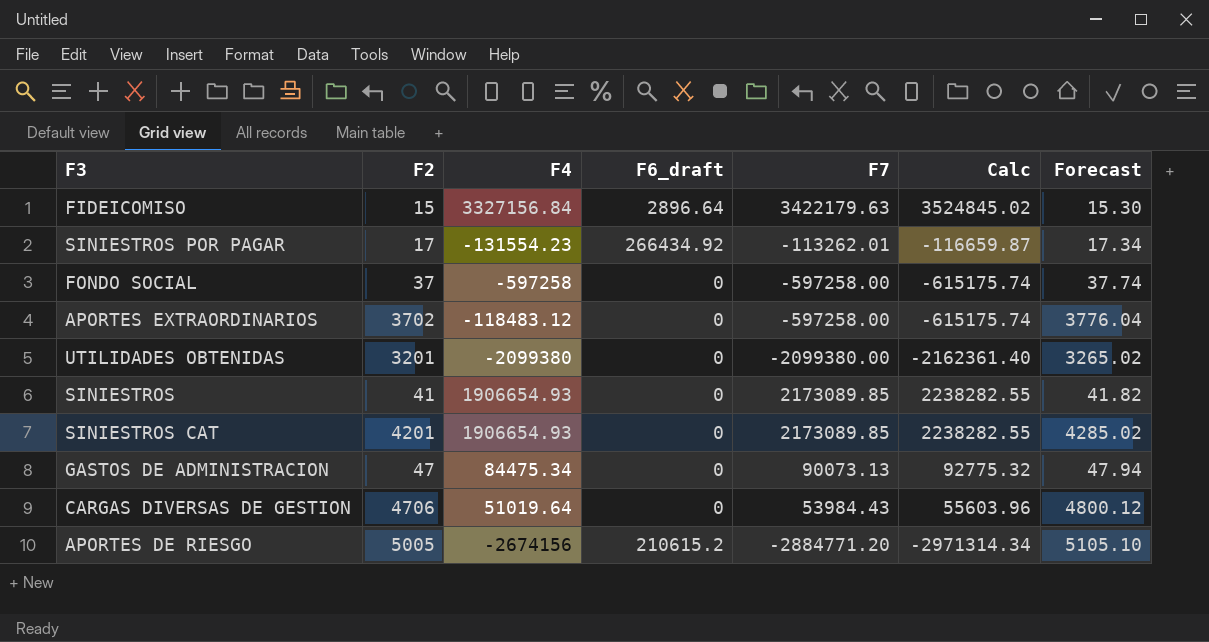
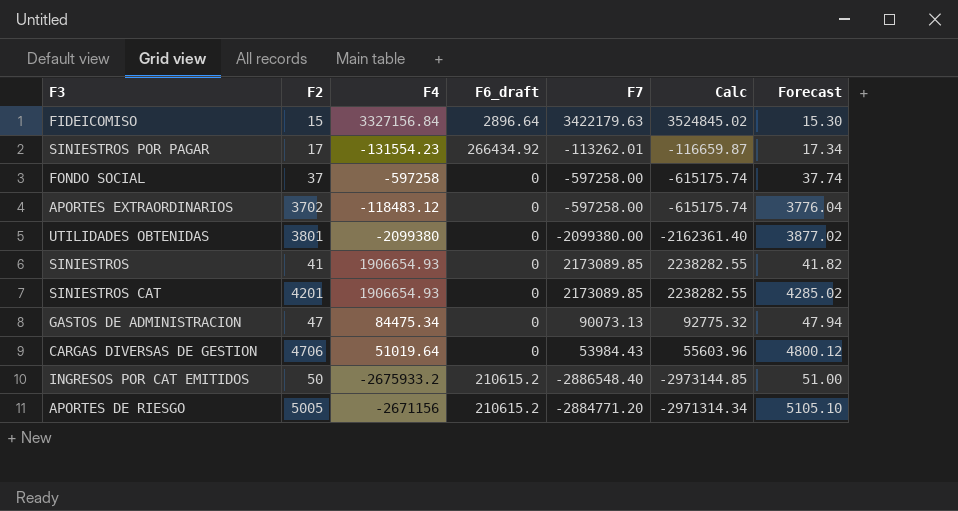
UTILIDADES OBTENIDAS | F2: 3201 -> 3801
UTILIDADES OBTENIDAS | Forecast: 3265.02 -> 3877.02
row INGRESOS POR CAT EMITIDOS: none -> 50 | -2675933.2 | 210615.2 | -2886548.40 | -2973144.85 | 51.00
APORTES DE RIESGO | F4: -2674156 -> -2671156

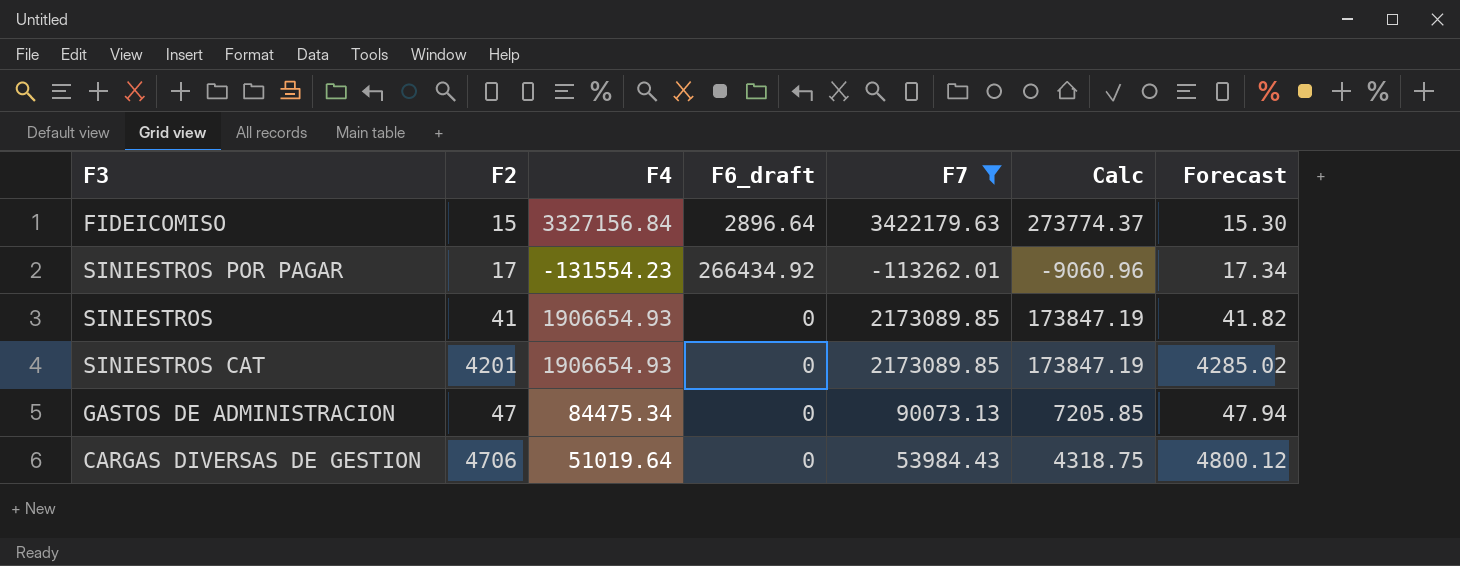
filter: none -> F7 >= -113262.01
column Calc | formula: [F7] * 1.03 -> [F7] * 0.08

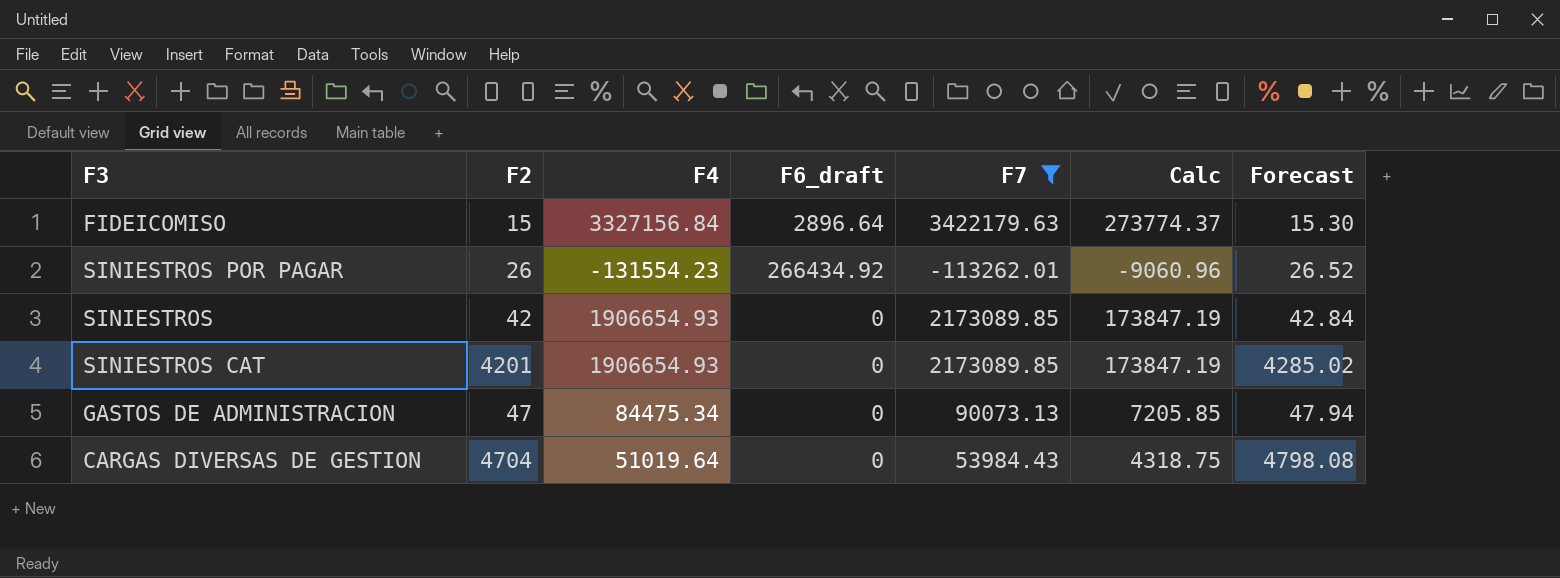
SINIESTROS POR PAGAR | F2: 17 -> 26
SINIESTROS POR PAGAR | Forecast: 17.34 -> 26.52
SINIESTROS | F2: 41 -> 42
SINIESTROS | Forecast: 41.82 -> 42.84
CARGAS DIVERSAS DE GESTION | F2: 4706 -> 4704
CARGAS DIVERSAS DE GESTION | Forecast: 4800.12 -> 4798.08

